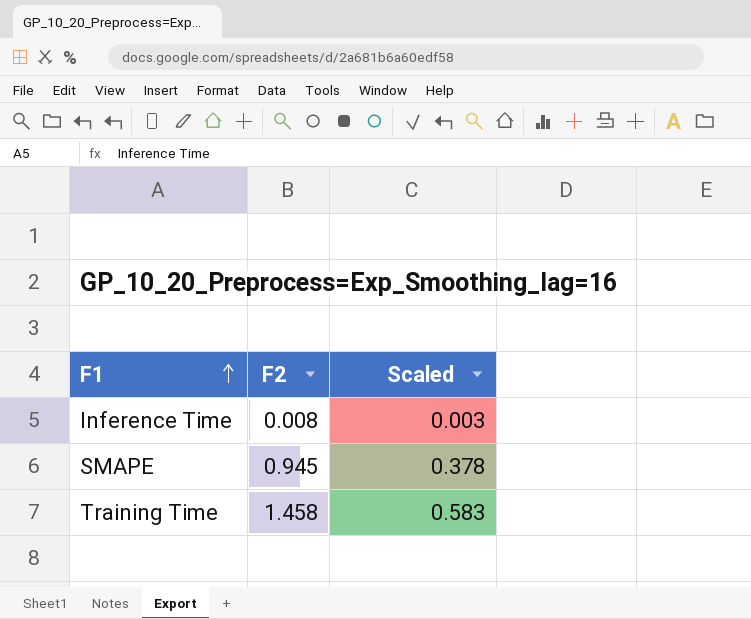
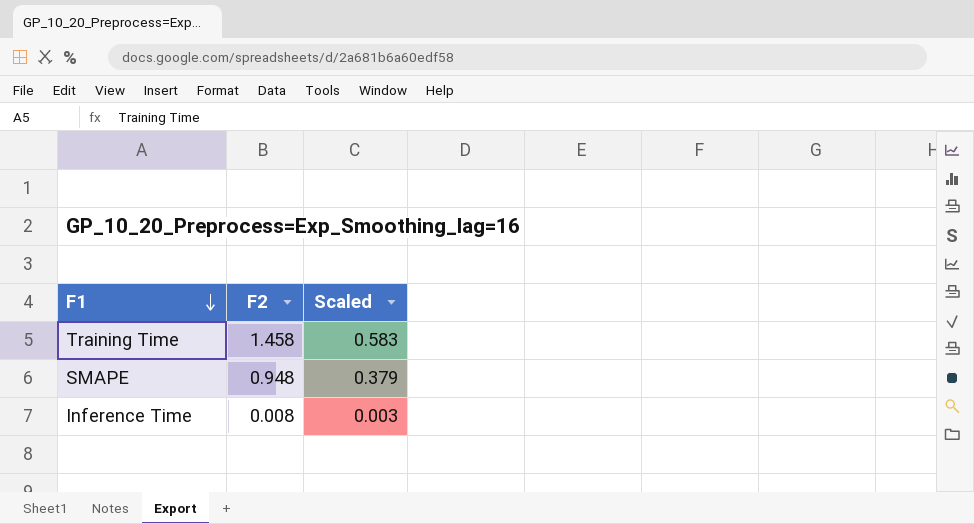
row order: F1 ascending -> F1 descending
SMAPE | F2: 0.945 -> 0.948
SMAPE | Scaled: 0.378 -> 0.379

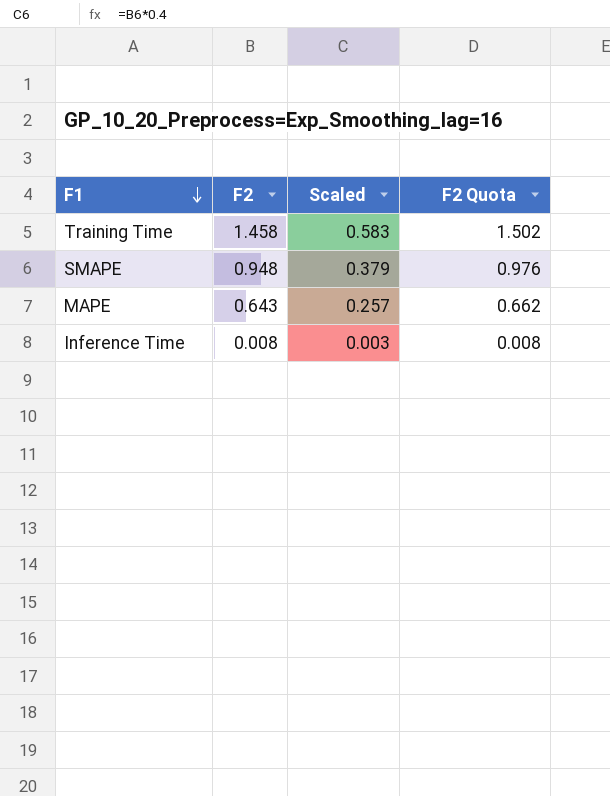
column F2 Quota | formula: none -> [F2] * 1.03
row MAPE: none -> 0.643 | 0.257 | 0.662

